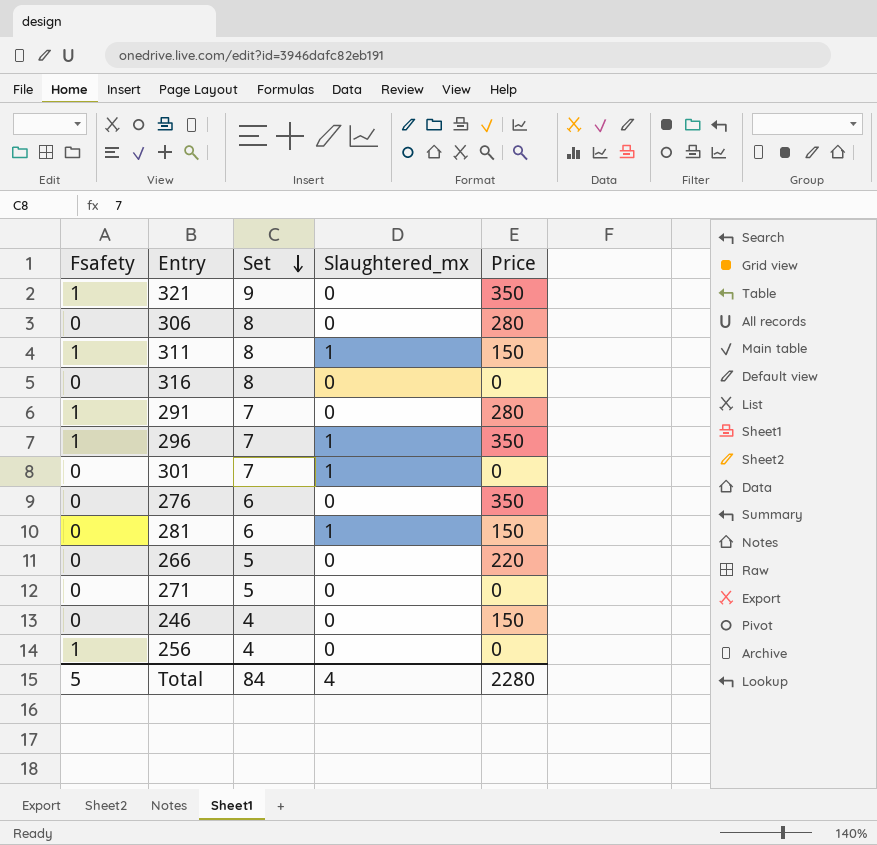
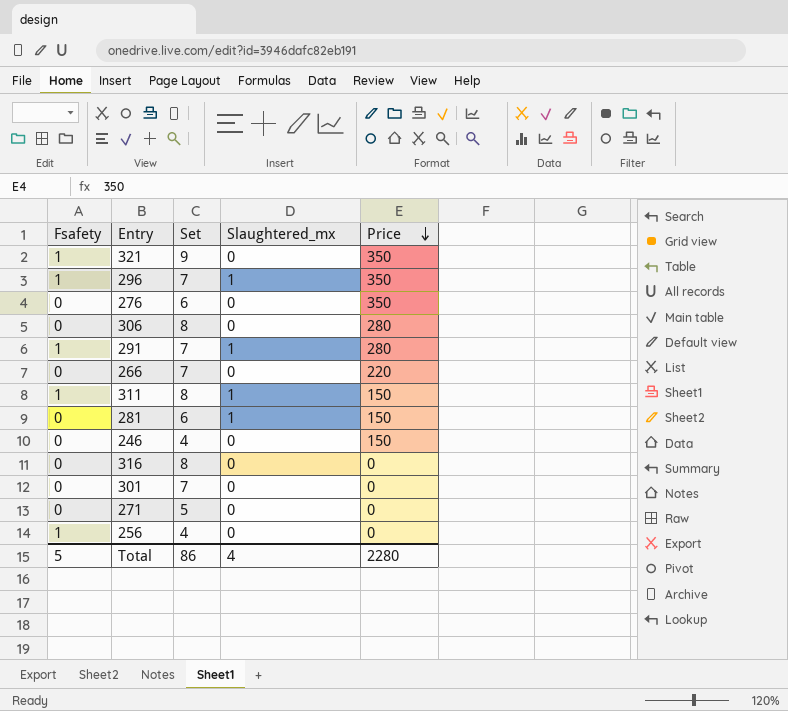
row order: Set descending -> Price descending
291 | Slaughtered_mx: 0 -> 1
266 | Set: 5 -> 7
301 | Slaughtered_mx: 1 -> 0
Total | Set: 84 -> 86

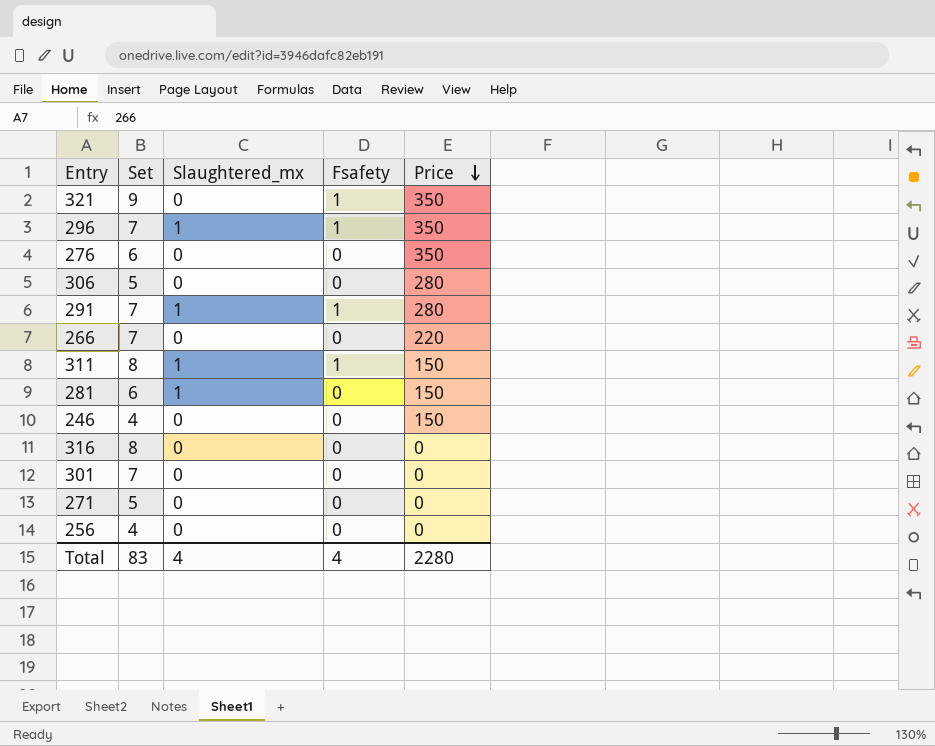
column Fsafety | position: 1 -> 4
306 | Set: 8 -> 5
256 | Fsafety: 1 -> 0
Total | Set: 86 -> 83
Total | Fsafety: 5 -> 4

